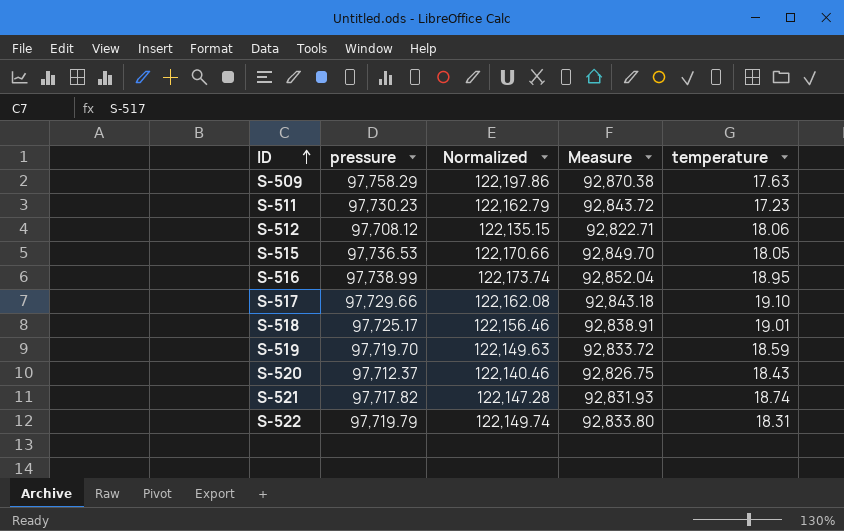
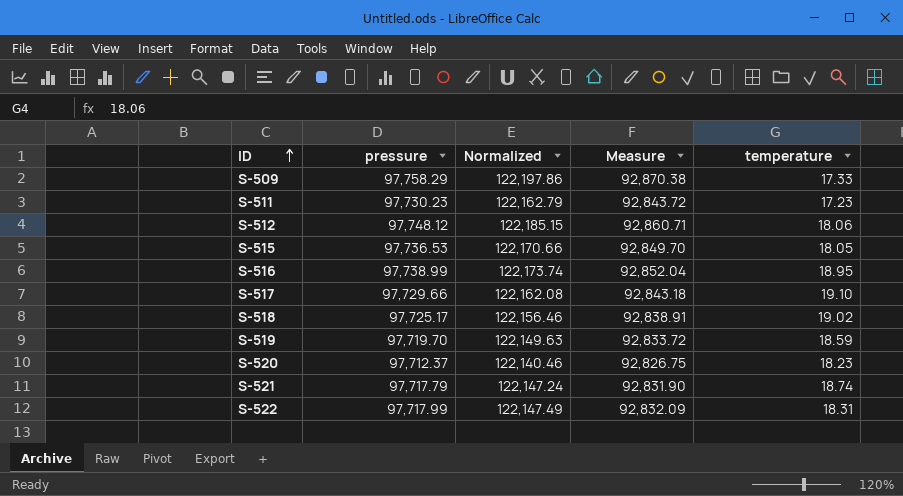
S-509 | temperature: 17.63 -> 17.33
S-512 | pressure: 97,708.12 -> 97,748.12
S-512 | Normalized: 122,135.15 -> 122,185.15
S-512 | Measure: 92,822.71 -> 92,860.71
S-518 | temperature: 19.01 -> 19.02
S-520 | temperature: 18.43 -> 18.23
S-521 | pressure: 97,717.82 -> 97,717.79
S-521 | Normalized: 122,147.28 -> 122,147.24
S-521 | Measure: 92,831.93 -> 92,831.90
S-522 | pressure: 97,719.79 -> 97,717.99
S-522 | Normalized: 122,149.74 -> 122,147.49
S-522 | Measure: 92,833.80 -> 92,832.09

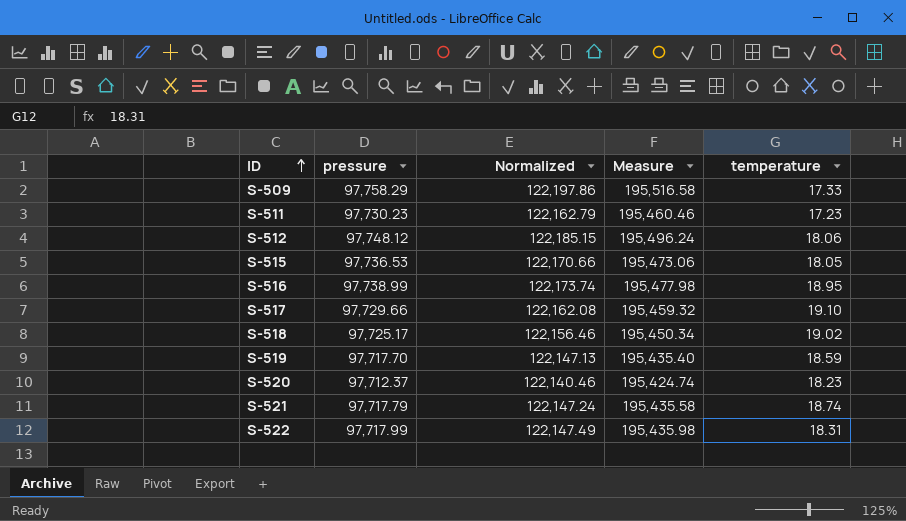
column Measure | formula: [pressure] * 0.95 -> [pressure] * 2
S-519 | pressure: 97,719.70 -> 97,717.70
S-519 | Normalized: 122,149.63 -> 122,147.13

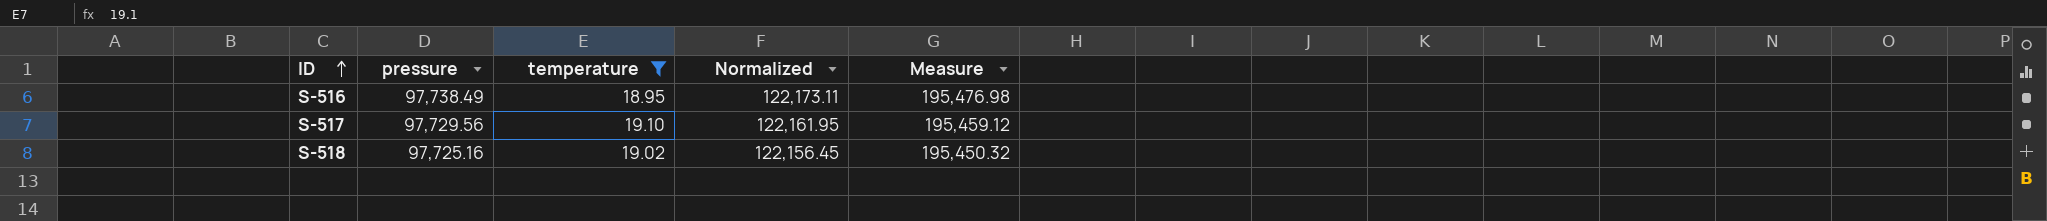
filter: none -> temperature >= 18.95
column temperature | position: 5 -> 3
S-516 | pressure: 97,738.99 -> 97,738.49
S-516 | Normalized: 122,173.74 -> 122,173.11
S-516 | Measure: 195,477.98 -> 195,476.98
S-517 | pressure: 97,729.66 -> 97,729.56
S-517 | Normalized: 122,162.08 -> 122,161.95
S-517 | Measure: 195,459.32 -> 195,459.12
S-518 | pressure: 97,725.17 -> 97,725.16
S-518 | Normalized: 122,156.46 -> 122,156.45
S-518 | Measure: 195,450.34 -> 195,450.32

